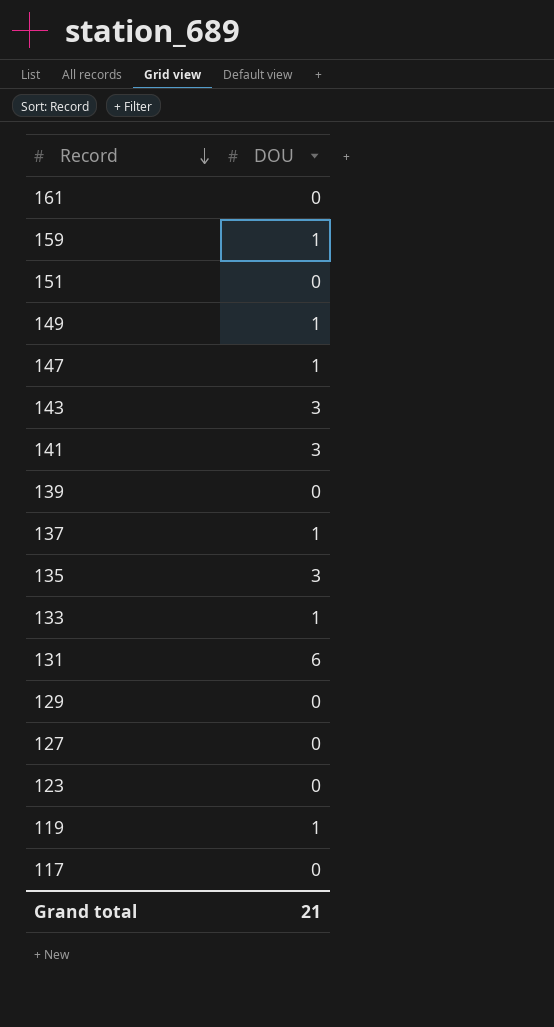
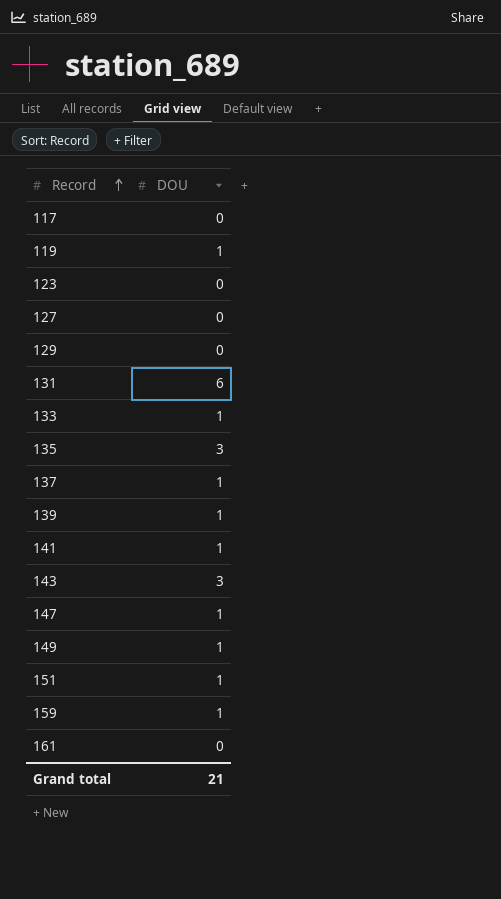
row order: Record descending -> Record ascending
139 | DOU: 0 -> 1
141 | DOU: 3 -> 1
151 | DOU: 0 -> 1

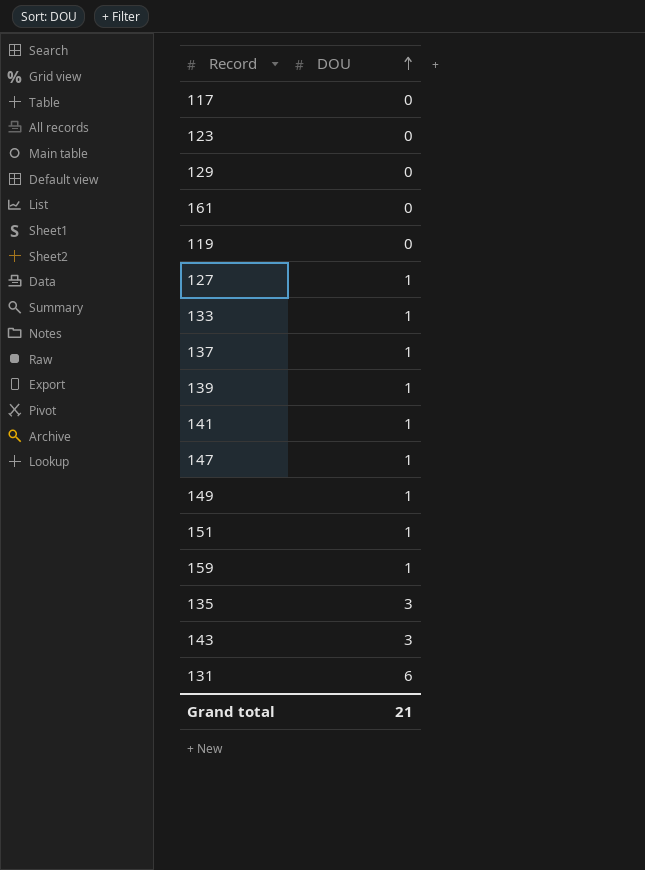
row order: Record ascending -> DOU ascending
119 | DOU: 1 -> 0
127 | DOU: 0 -> 1

